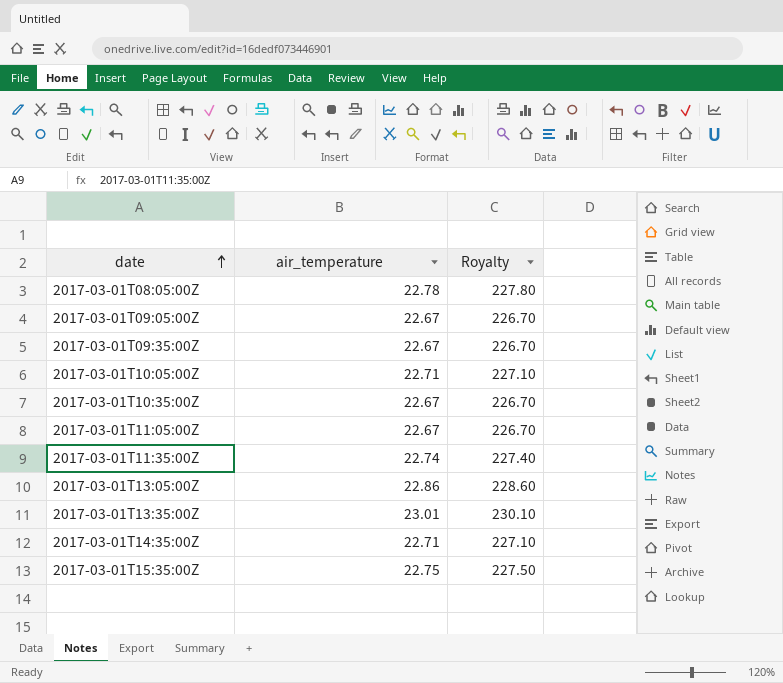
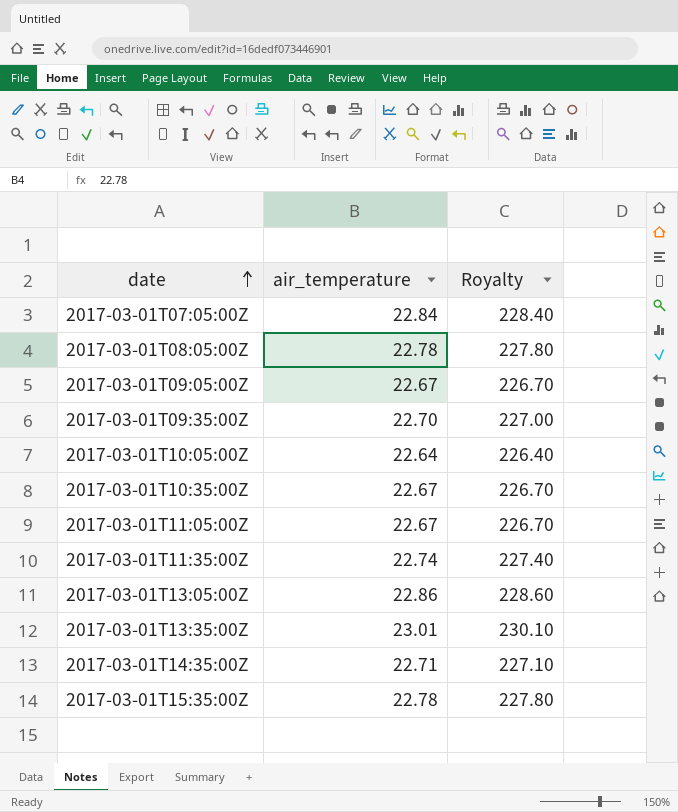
row 2017-03-01T07:05:00Z: none -> 22.84 | 228.40
2017-03-01T09:35:00Z | air_temperature: 22.67 -> 22.70
2017-03-01T09:35:00Z | Royalty: 226.70 -> 227.00
2017-03-01T10:05:00Z | air_temperature: 22.71 -> 22.64
2017-03-01T10:05:00Z | Royalty: 227.10 -> 226.40
2017-03-01T15:35:00Z | air_temperature: 22.75 -> 22.78
2017-03-01T15:35:00Z | Royalty: 227.50 -> 227.80

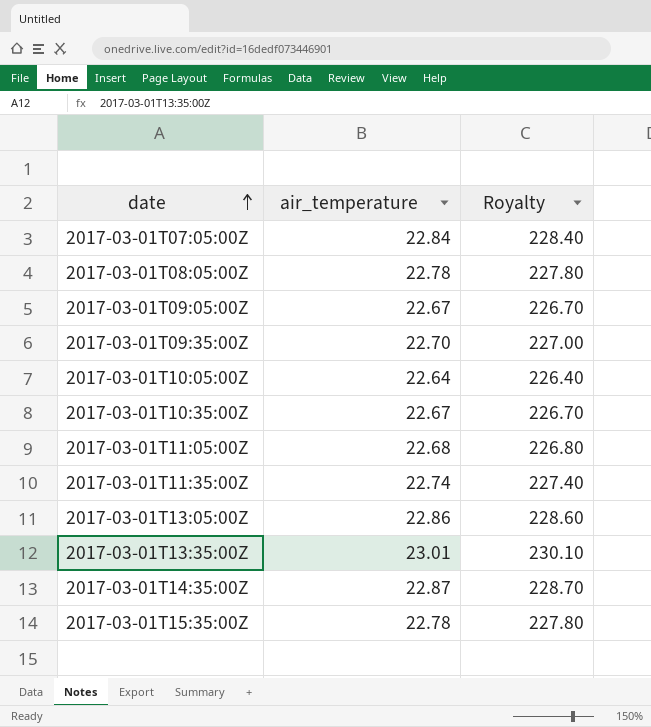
2017-03-01T11:05:00Z | air_temperature: 22.67 -> 22.68
2017-03-01T11:05:00Z | Royalty: 226.70 -> 226.80
2017-03-01T14:35:00Z | air_temperature: 22.71 -> 22.87
2017-03-01T14:35:00Z | Royalty: 227.10 -> 228.70

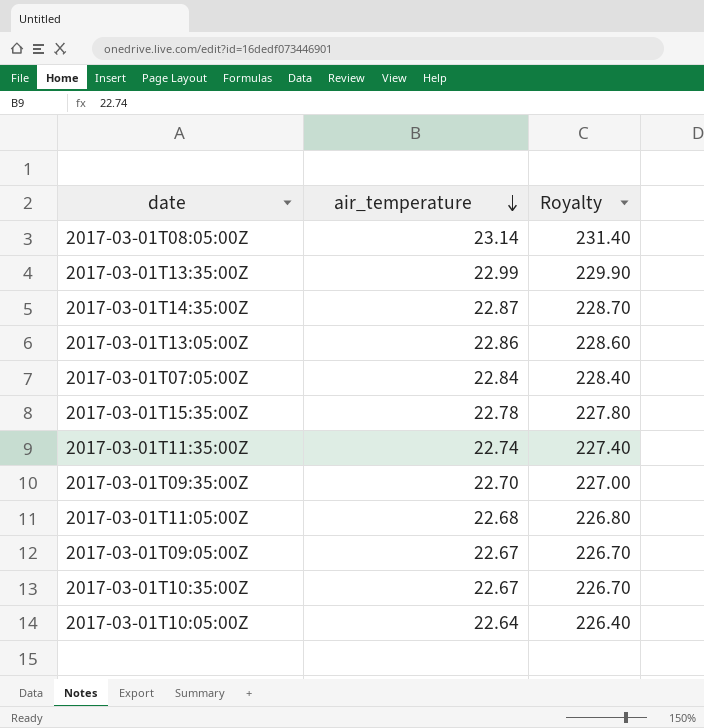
row order: date ascending -> air_temperature descending
2017-03-01T08:05:00Z | air_temperature: 22.78 -> 23.14
2017-03-01T08:05:00Z | Royalty: 227.80 -> 231.40
2017-03-01T13:35:00Z | air_temperature: 23.01 -> 22.99
2017-03-01T13:35:00Z | Royalty: 230.10 -> 229.90

